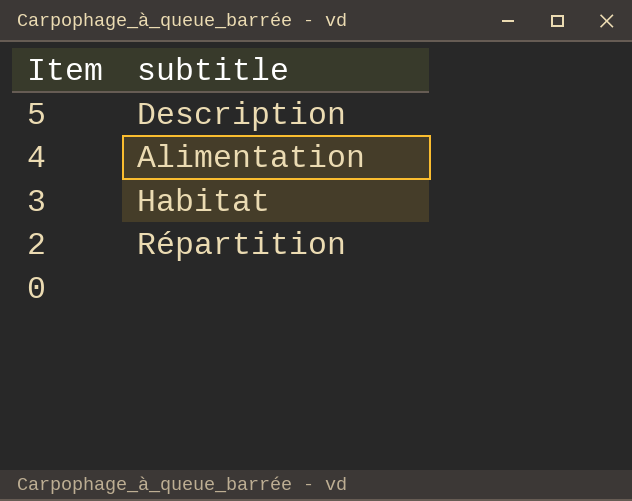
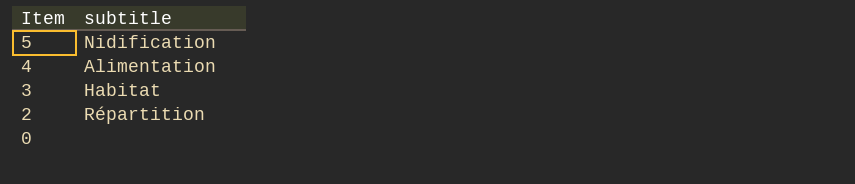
5 | subtitle: Description -> Nidification

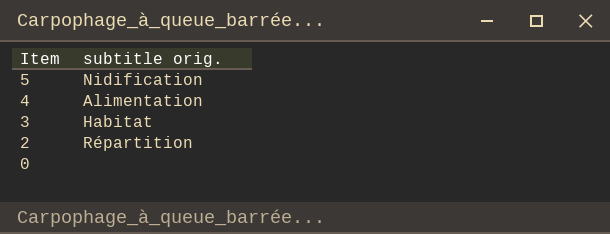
column name: subtitle -> subtitle orig.

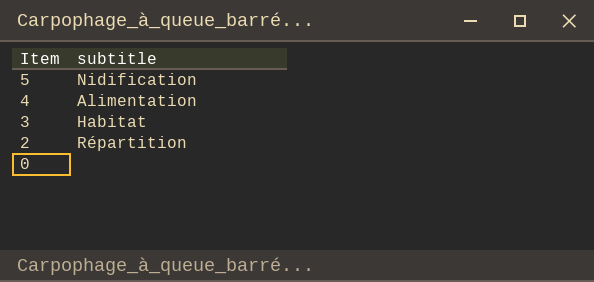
column name: subtitle orig. -> subtitle

